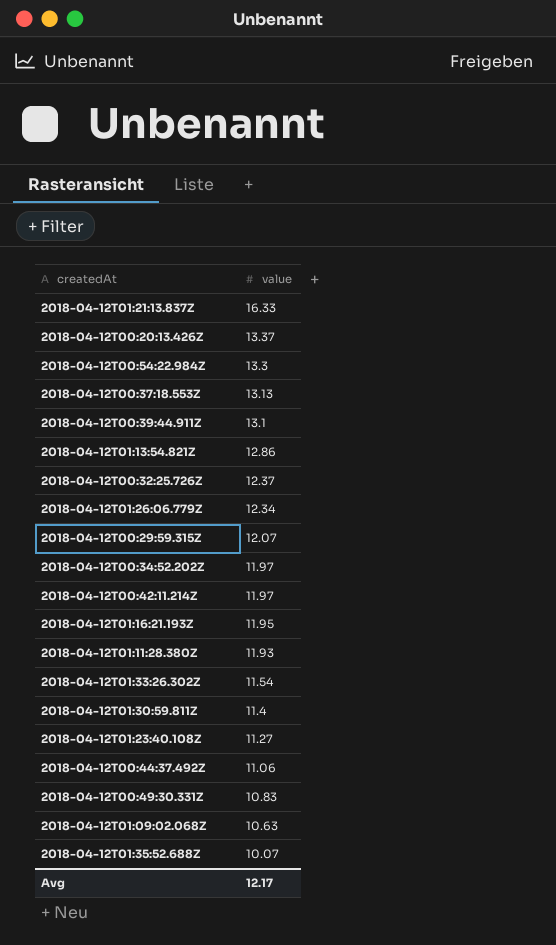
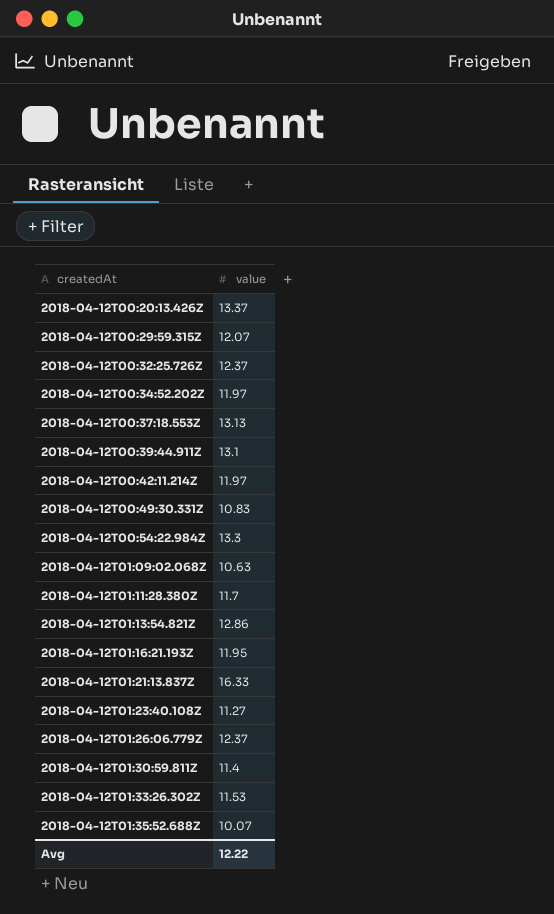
row order: value descending -> createdAt ascending
row 2018-04-12T00:44:37.492Z: 11.06 -> none
2018-04-12T01:11:28.380Z | value: 11.93 -> 11.7
2018-04-12T01:26:06.779Z | value: 12.34 -> 12.37
2018-04-12T01:33:26.302Z | value: 11.54 -> 11.53
Avg | value: 12.17 -> 12.22

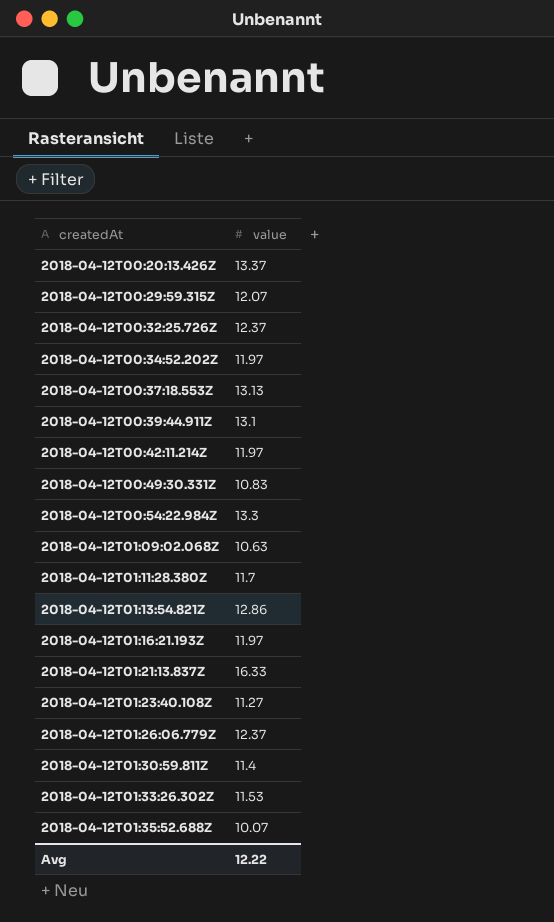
2018-04-12T01:16:21.193Z | value: 11.95 -> 11.97

